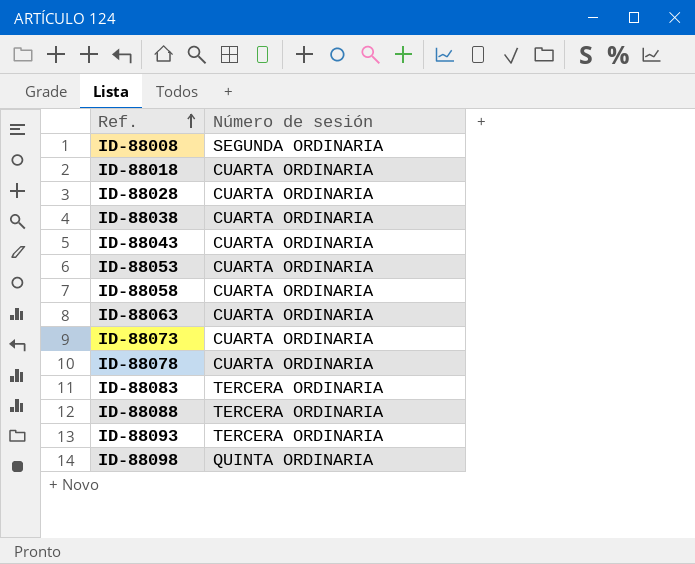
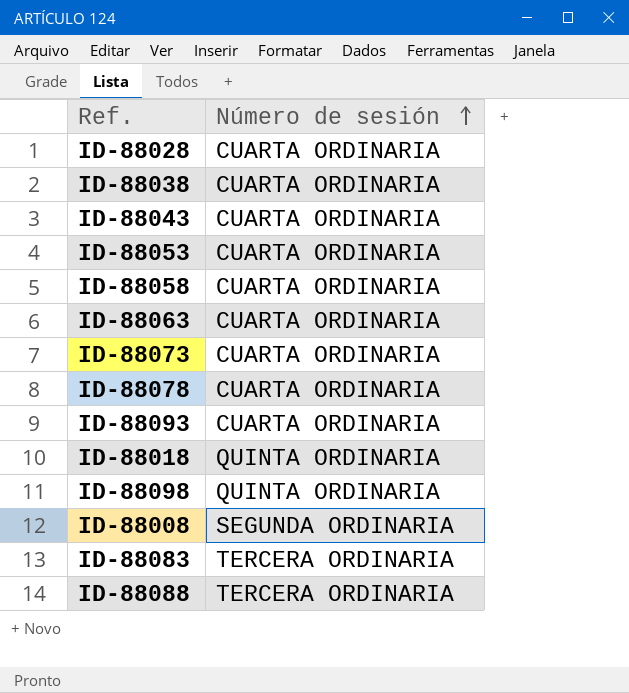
row order: Ref. ascending -> Número de sesión ascending
ID-88093 | Número de sesión: TERCERA ORDINARIA -> CUARTA ORDINARIA
ID-88018 | Número de sesión: CUARTA ORDINARIA -> QUINTA ORDINARIA

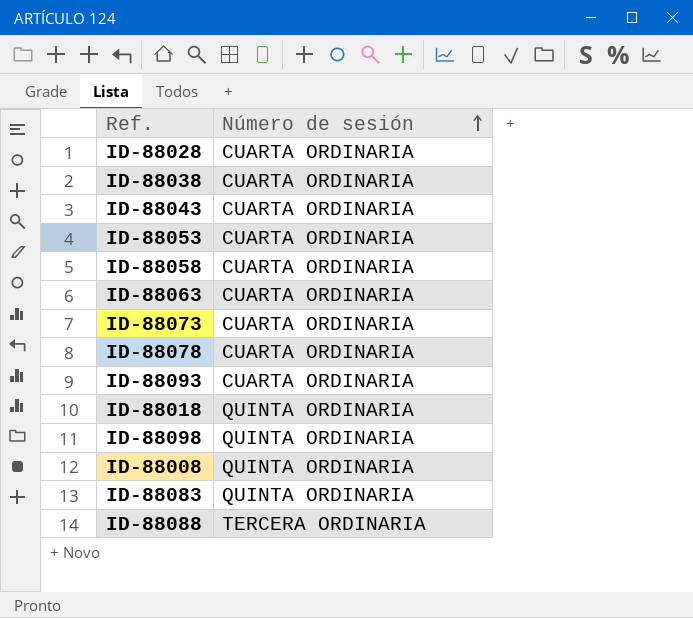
ID-88008 | Número de sesión: SEGUNDA ORDINARIA -> QUINTA ORDINARIA
ID-88083 | Número de sesión: TERCERA ORDINARIA -> QUINTA ORDINARIA

